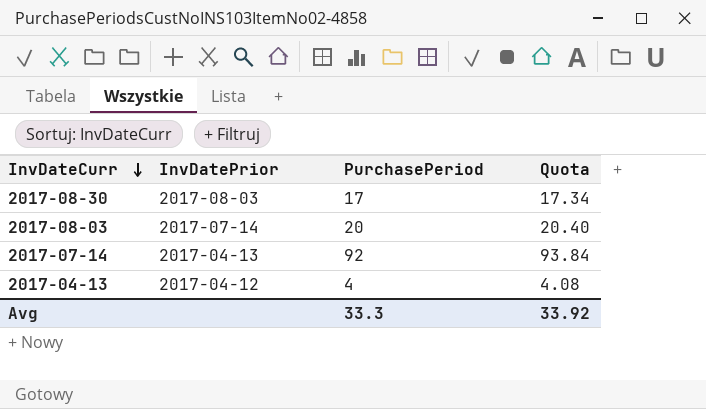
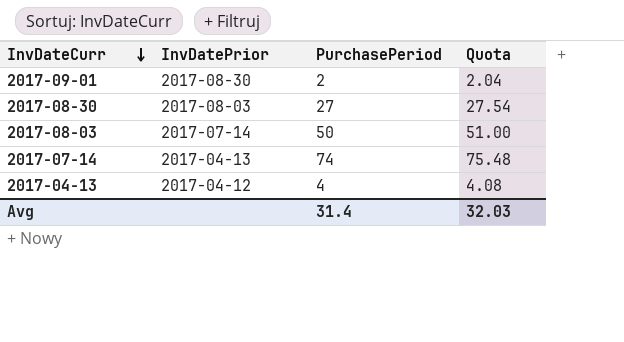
row 2017-09-01: none -> 2017-08-30 | 2 | 2.04
2017-08-30 | PurchasePeriod: 17 -> 27
2017-08-30 | Quota: 17.34 -> 27.54
2017-08-03 | PurchasePeriod: 20 -> 50
2017-08-03 | Quota: 20.40 -> 51.00
2017-07-14 | PurchasePeriod: 92 -> 74
2017-07-14 | Quota: 93.84 -> 75.48
Avg | PurchasePeriod: 33.3 -> 31.4
Avg | Quota: 33.92 -> 32.03

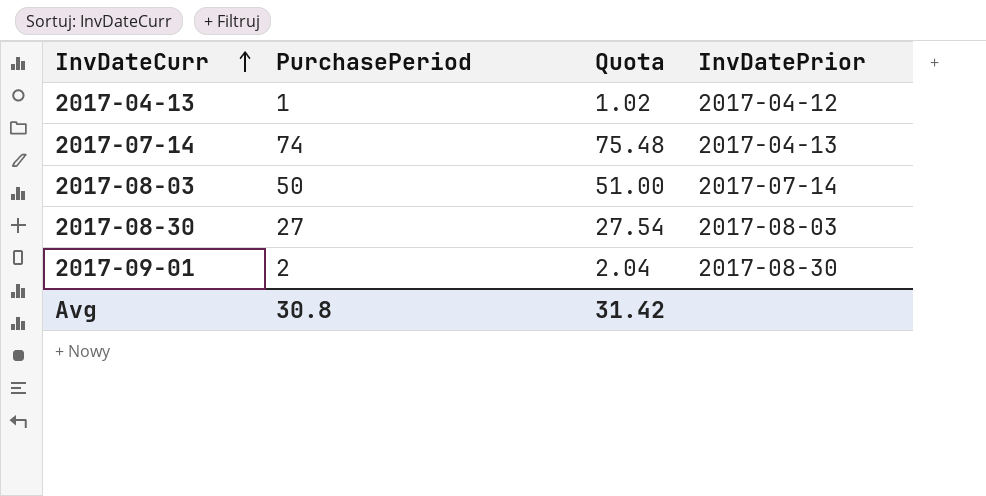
row order: InvDateCurr descending -> InvDateCurr ascending
column InvDatePrior | position: 2 -> 4
2017-04-13 | PurchasePeriod: 4 -> 1
2017-04-13 | Quota: 4.08 -> 1.02
Avg | PurchasePeriod: 31.4 -> 30.8
Avg | Quota: 32.03 -> 31.42

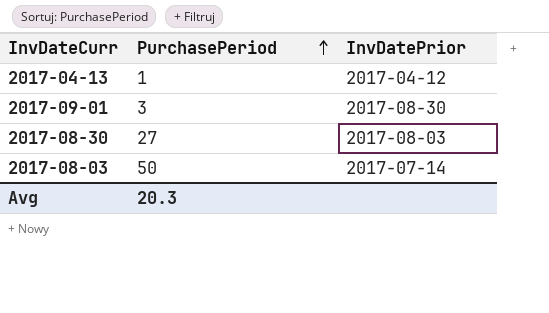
row order: InvDateCurr ascending -> PurchasePeriod ascending
column Quota | formula: [PurchasePeriod] * 1.02 -> none
row 2017-07-14: 74 | 75.48 | 2017-04-13 -> none
2017-09-01 | PurchasePeriod: 2 -> 3
Avg | PurchasePeriod: 30.8 -> 20.3

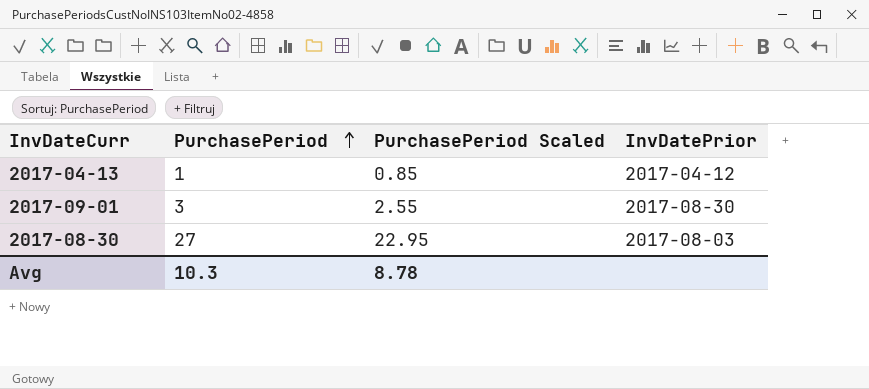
column PurchasePeriod Scaled | formula: none -> [PurchasePeriod] * 0.85
row 2017-08-03: 50 | 2017-07-14 -> none
Avg | PurchasePeriod: 20.3 -> 10.3

